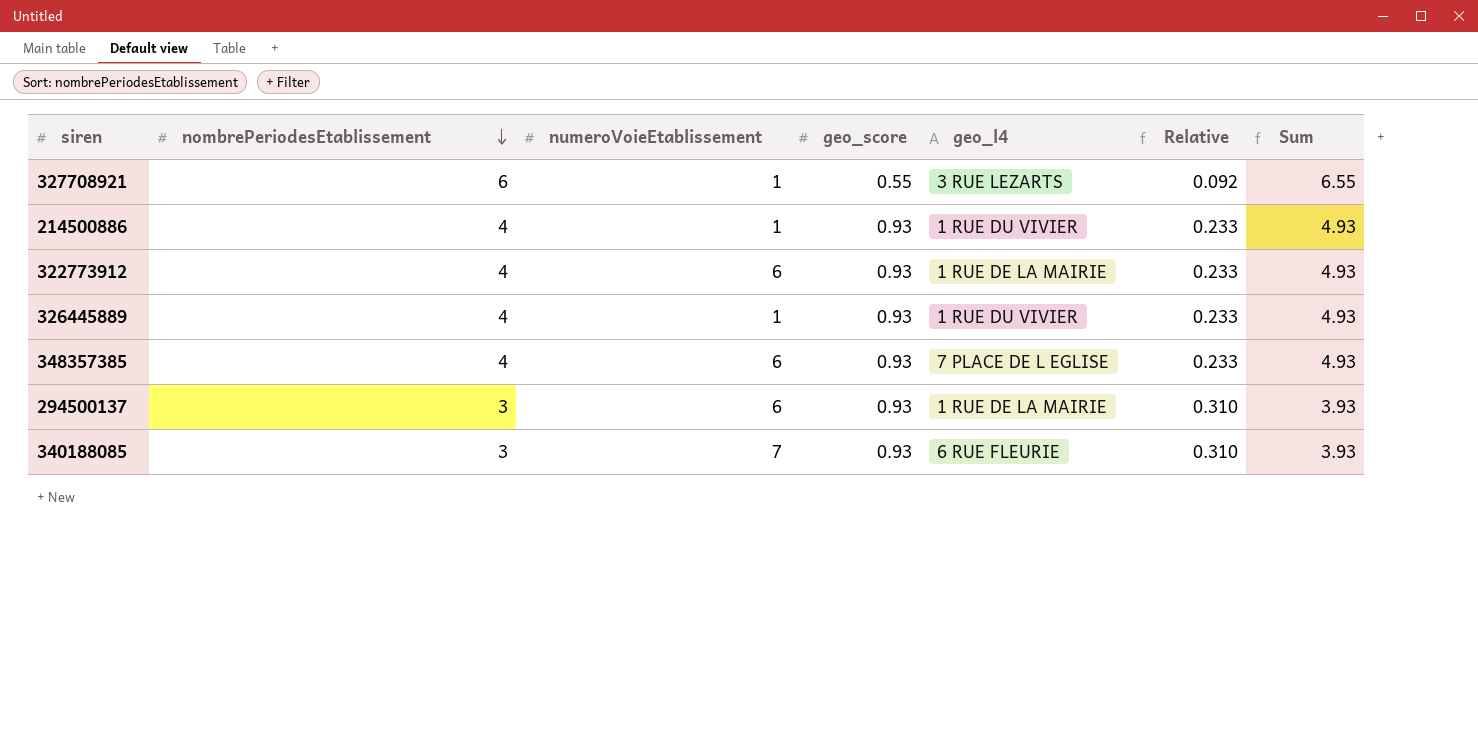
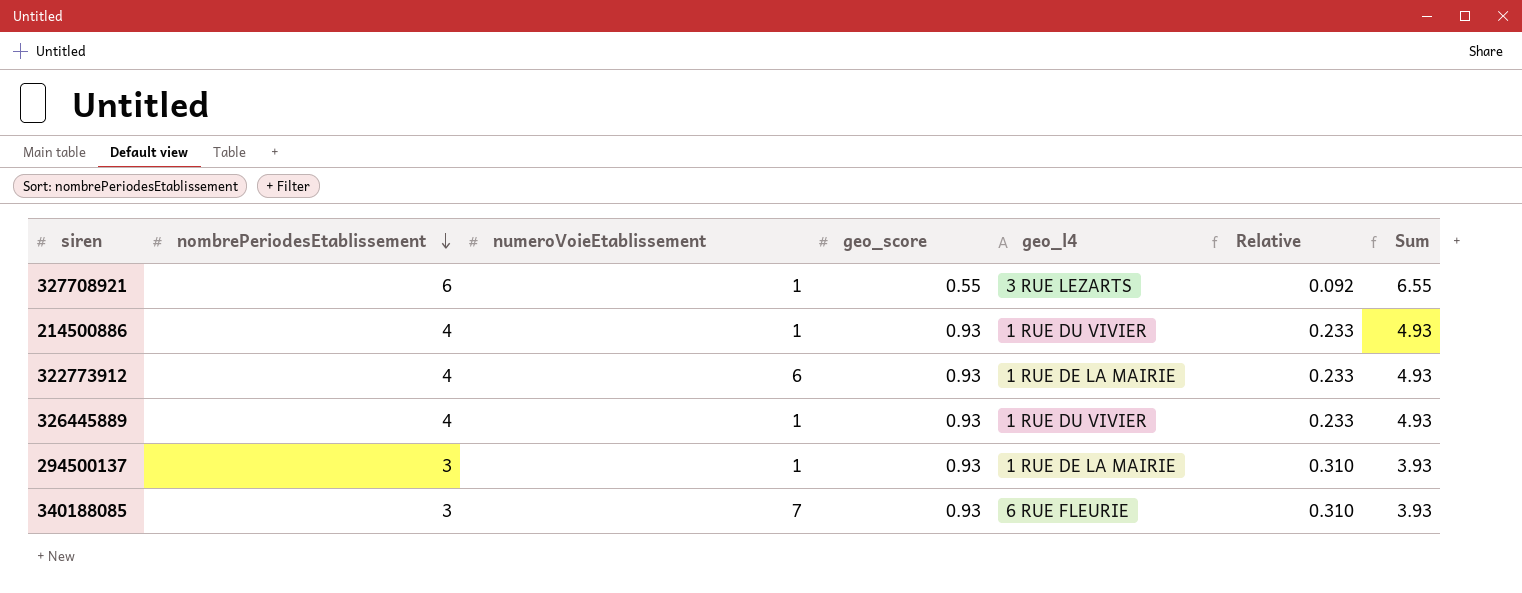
row 348357385: 4 | 6 | 0.93 | 7 PLACE DE L EGLISE | 0.233 | 4.93 -> none
294500137 | numeroVoieEtablissement: 6 -> 1

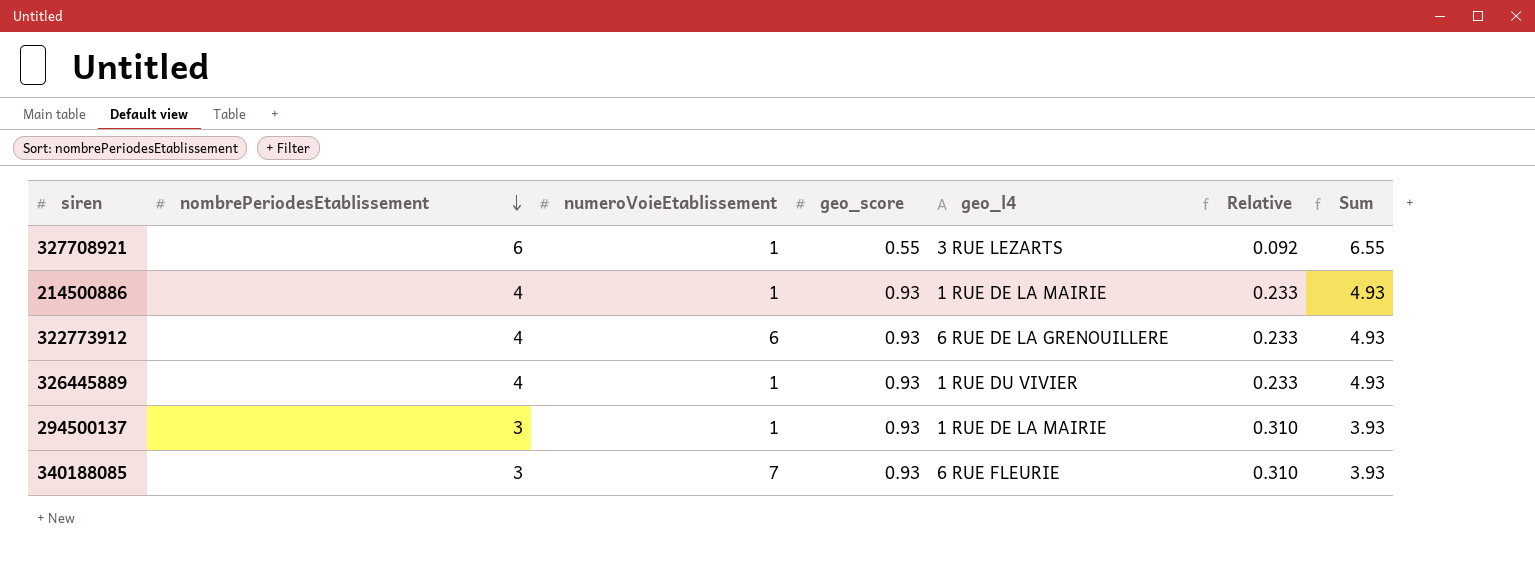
214500886 | geo_l4: 1 RUE DU VIVIER -> 1 RUE DE LA MAIRIE
322773912 | geo_l4: 1 RUE DE LA MAIRIE -> 6 RUE DE LA GRENOUILLERE

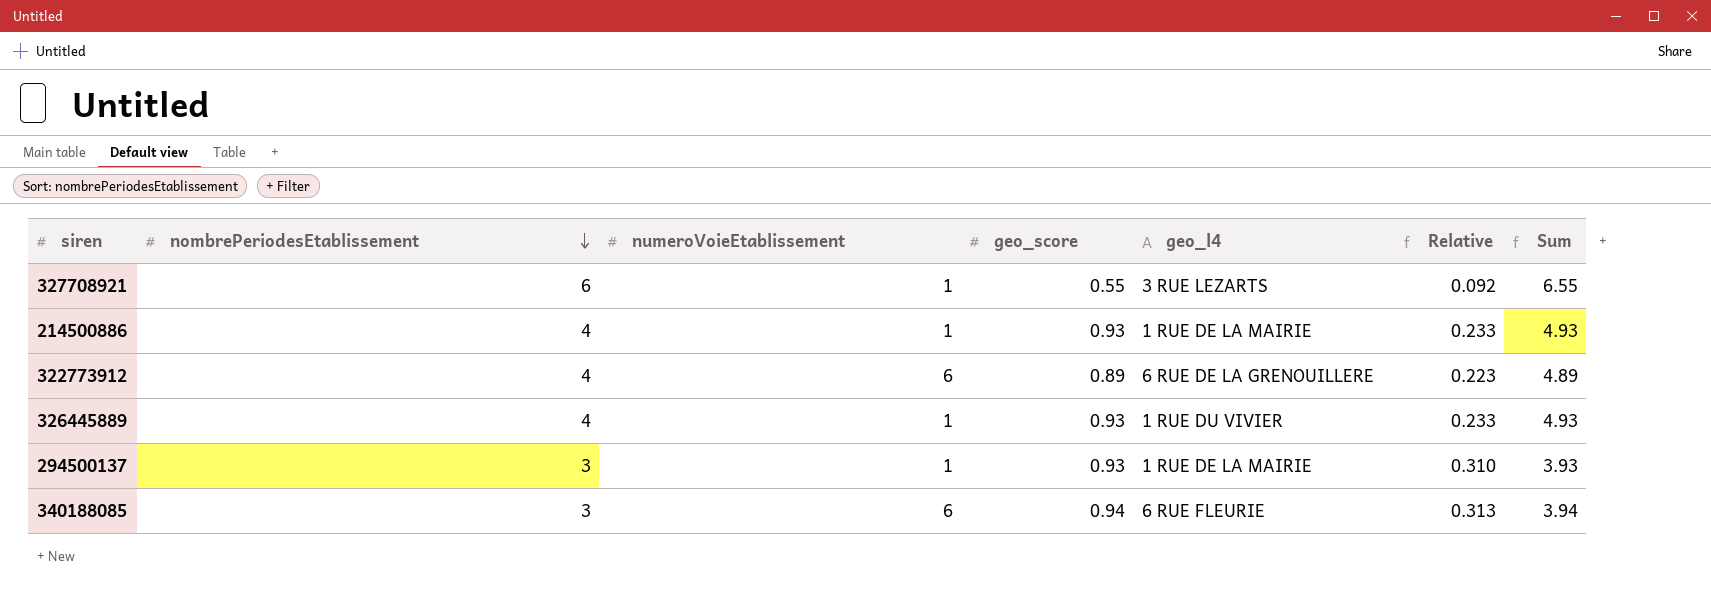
322773912 | geo_score: 0.93 -> 0.89
322773912 | Relative: 0.233 -> 0.223
322773912 | Sum: 4.93 -> 4.89
340188085 | numeroVoieEtablissement: 7 -> 6
340188085 | geo_score: 0.93 -> 0.94
340188085 | Relative: 0.310 -> 0.313
340188085 | Sum: 3.93 -> 3.94

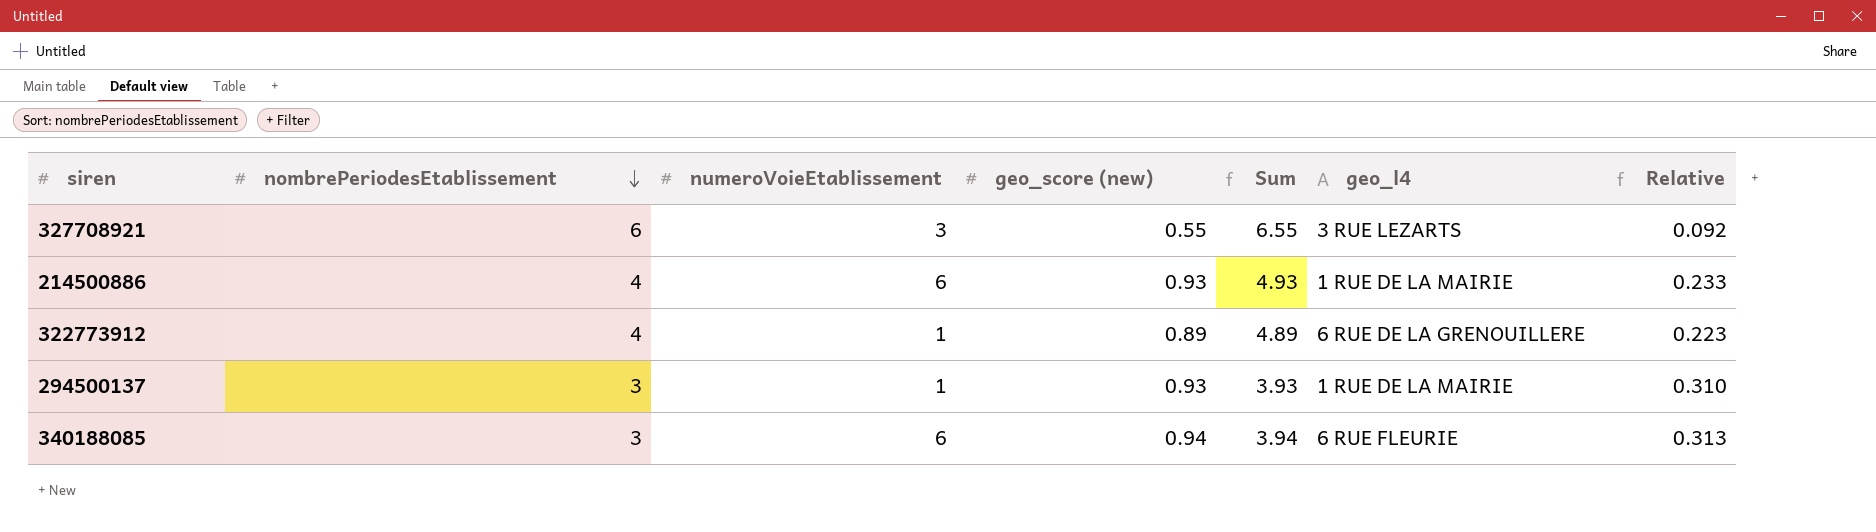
column name: geo_score -> geo_score (new)
column Sum | position: 7 -> 5
row 326445889: 4 | 1 | 0.93 | 1 RUE DU VIVIER | 0.233 | 4.93 -> none
327708921 | numeroVoieEtablissement: 1 -> 3
214500886 | numeroVoieEtablissement: 1 -> 6
322773912 | numeroVoieEtablissement: 6 -> 1

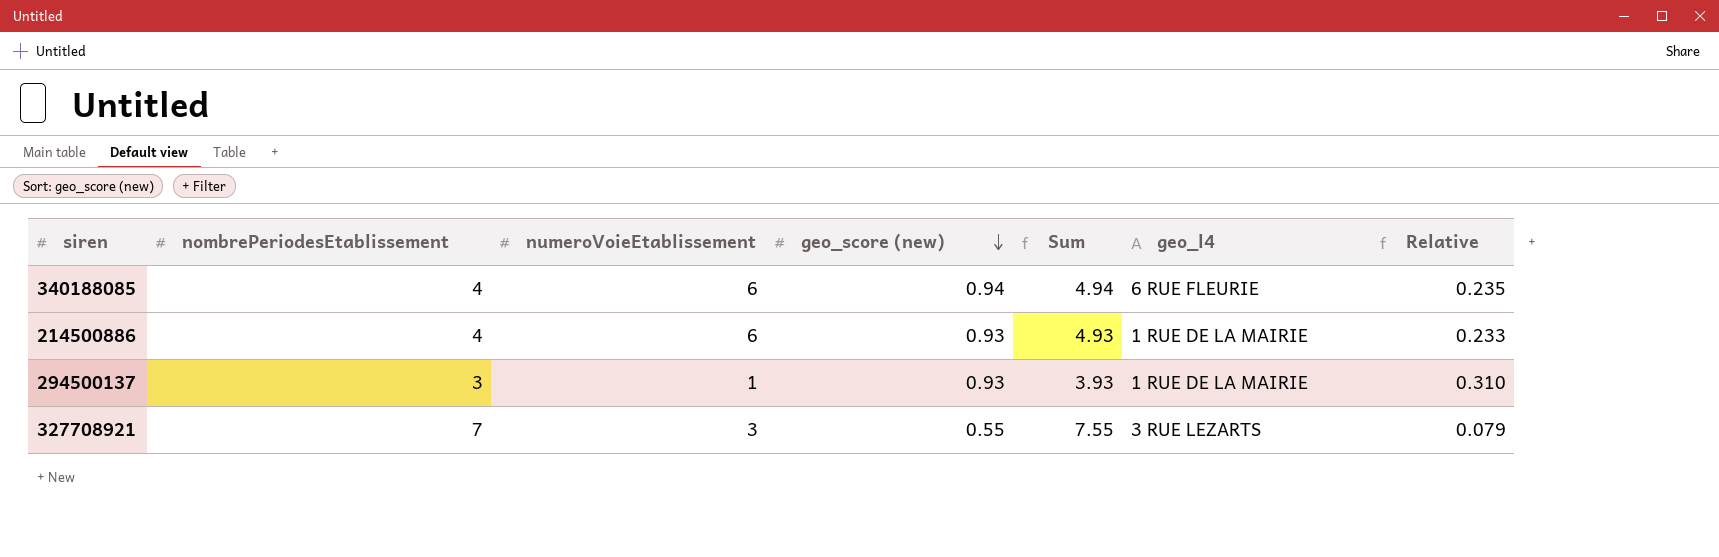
row order: nombrePeriodesEtablissement descending -> geo_score (new) descending
row 322773912: 4 | 1 | 0.89 | 4.89 | 6 RUE DE LA GRENOUILLERE | 0.223 -> none
340188085 | nombrePeriodesEtablissement: 3 -> 4
340188085 | Sum: 3.94 -> 4.94
340188085 | Relative: 0.313 -> 0.235
327708921 | nombrePeriodesEtablissement: 6 -> 7
327708921 | Sum: 6.55 -> 7.55
327708921 | Relative: 0.092 -> 0.079

